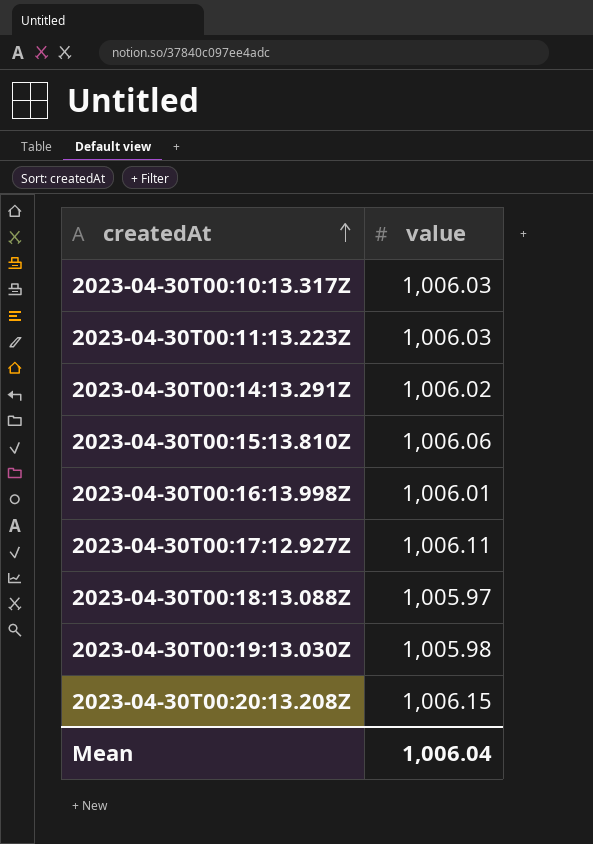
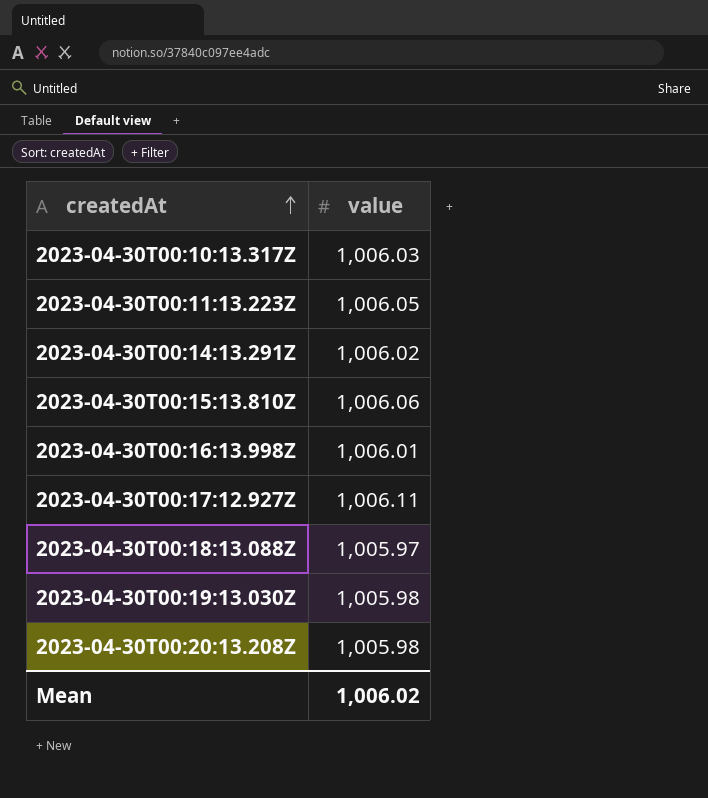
2023-04-30T00:11:13.223Z | value: 1,006.03 -> 1,006.05
2023-04-30T00:20:13.208Z | value: 1,006.15 -> 1,005.98
Mean | value: 1,006.04 -> 1,006.02

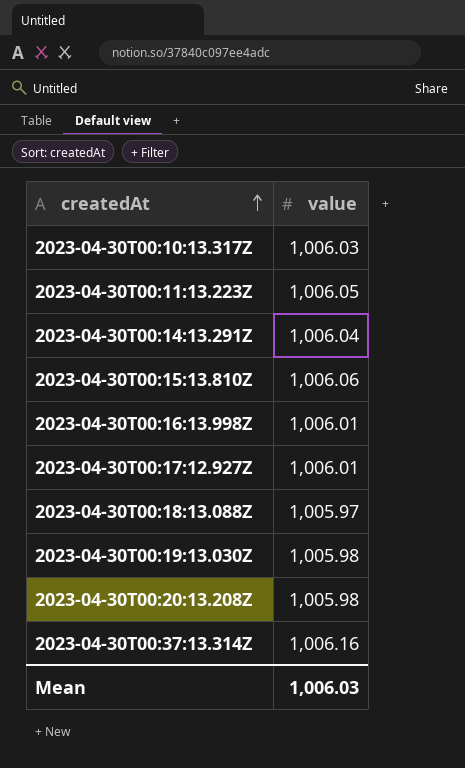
2023-04-30T00:14:13.291Z | value: 1,006.02 -> 1,006.04
2023-04-30T00:17:12.927Z | value: 1,006.11 -> 1,006.01
row 2023-04-30T00:37:13.314Z: none -> 1,006.16
Mean | value: 1,006.02 -> 1,006.03

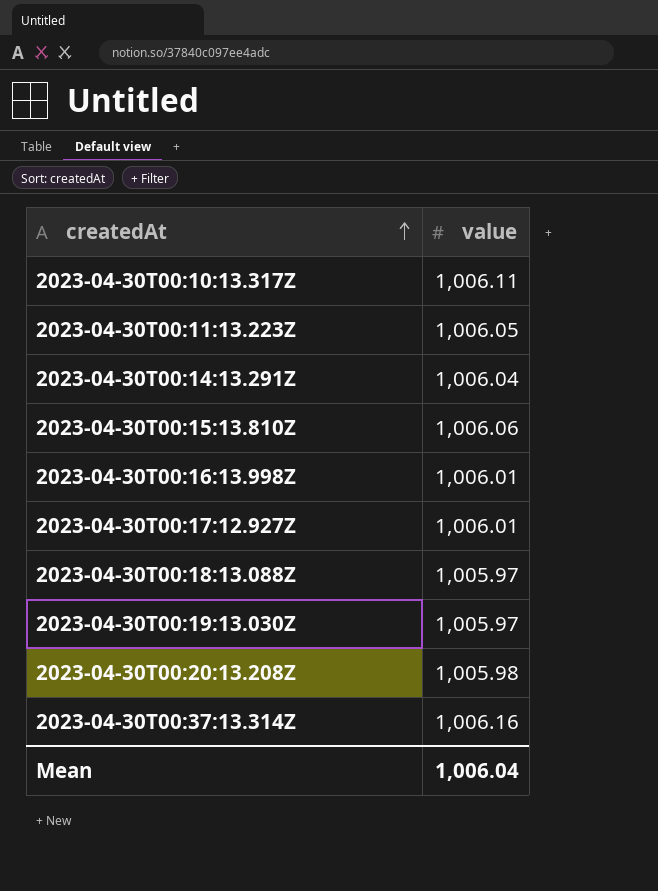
2023-04-30T00:10:13.317Z | value: 1,006.03 -> 1,006.11
2023-04-30T00:19:13.030Z | value: 1,005.98 -> 1,005.97
Mean | value: 1,006.03 -> 1,006.04

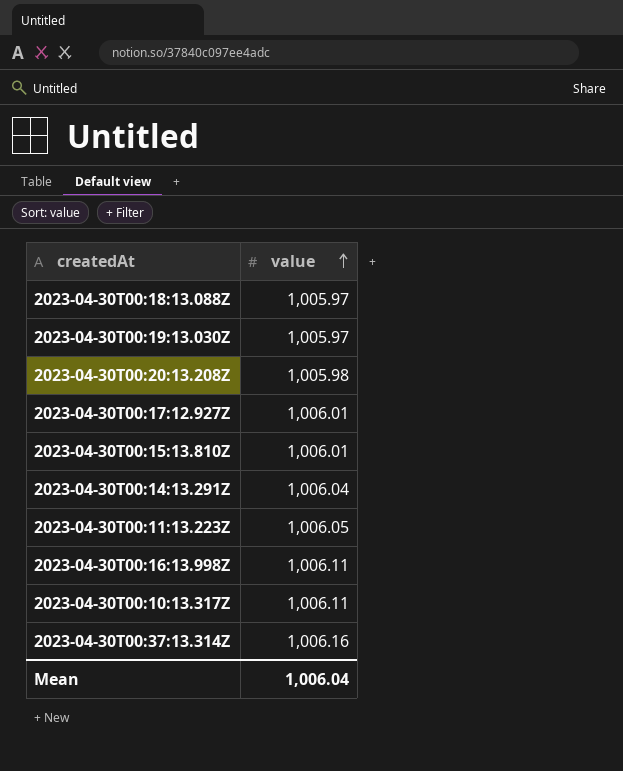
row order: createdAt ascending -> value ascending
2023-04-30T00:15:13.810Z | value: 1,006.06 -> 1,006.01
2023-04-30T00:16:13.998Z | value: 1,006.01 -> 1,006.11

